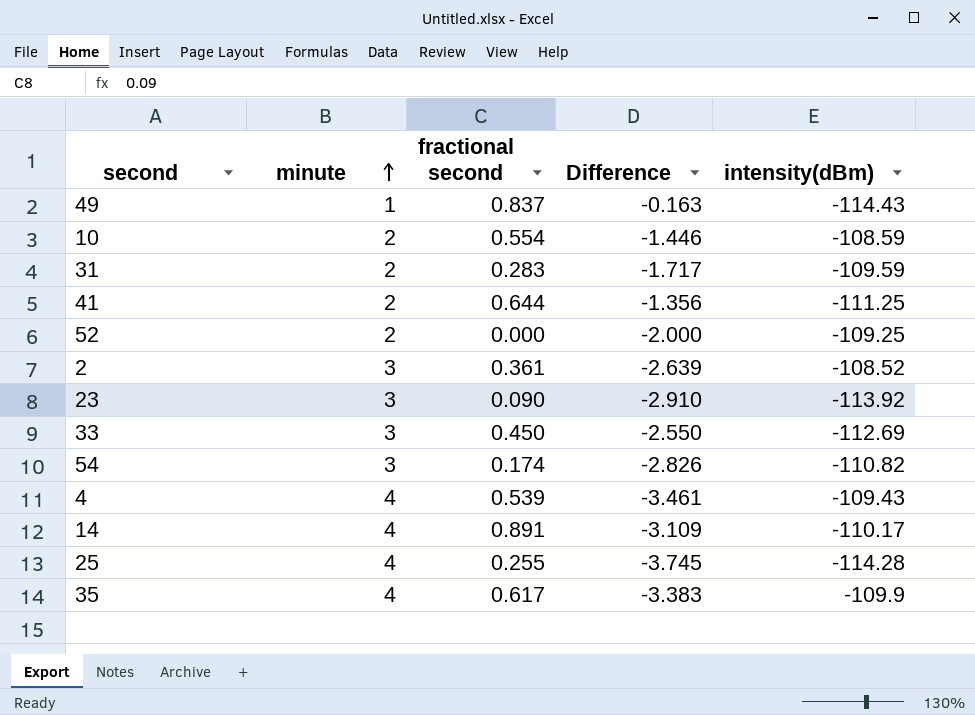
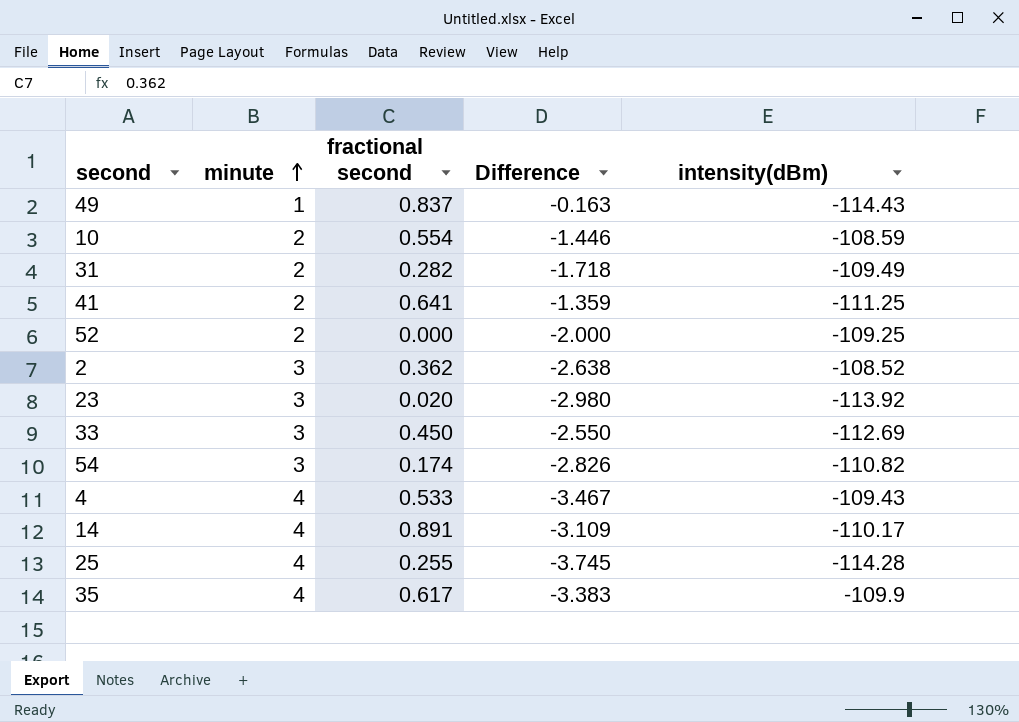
31 | fractional second: 0.283 -> 0.282
31 | Difference: -1.717 -> -1.718
31 | intensity(dBm): -109.59 -> -109.49
41 | fractional second: 0.644 -> 0.641
41 | Difference: -1.356 -> -1.359
2 | fractional second: 0.361 -> 0.362
2 | Difference: -2.639 -> -2.638
23 | fractional second: 0.090 -> 0.020
23 | Difference: -2.910 -> -2.980
4 | fractional second: 0.539 -> 0.533
4 | Difference: -3.461 -> -3.467

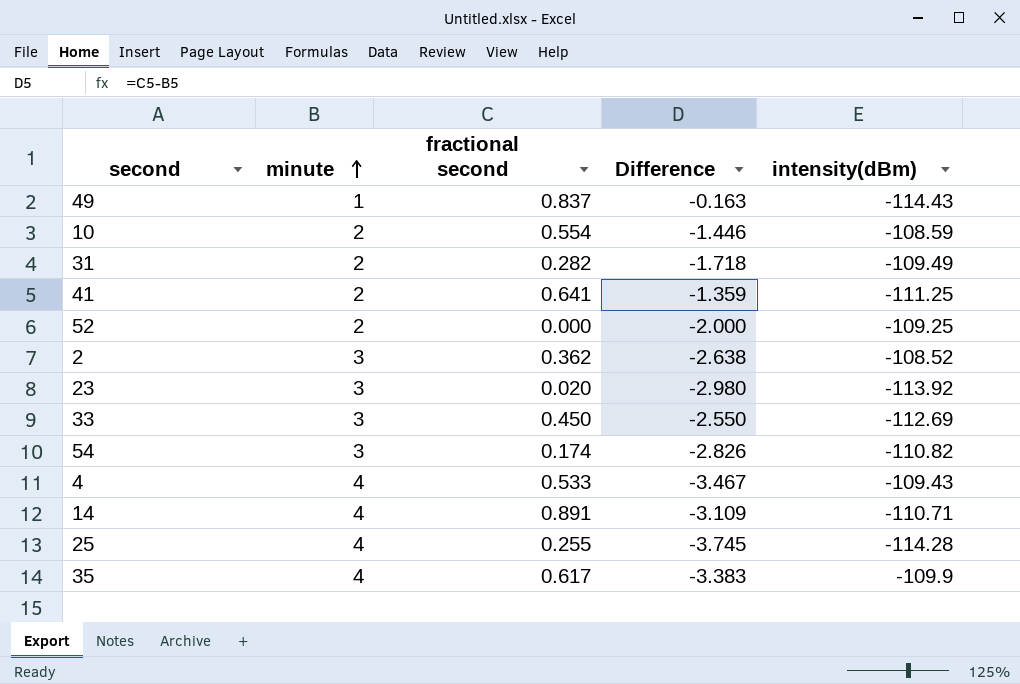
14 | intensity(dBm): -110.17 -> -110.71

